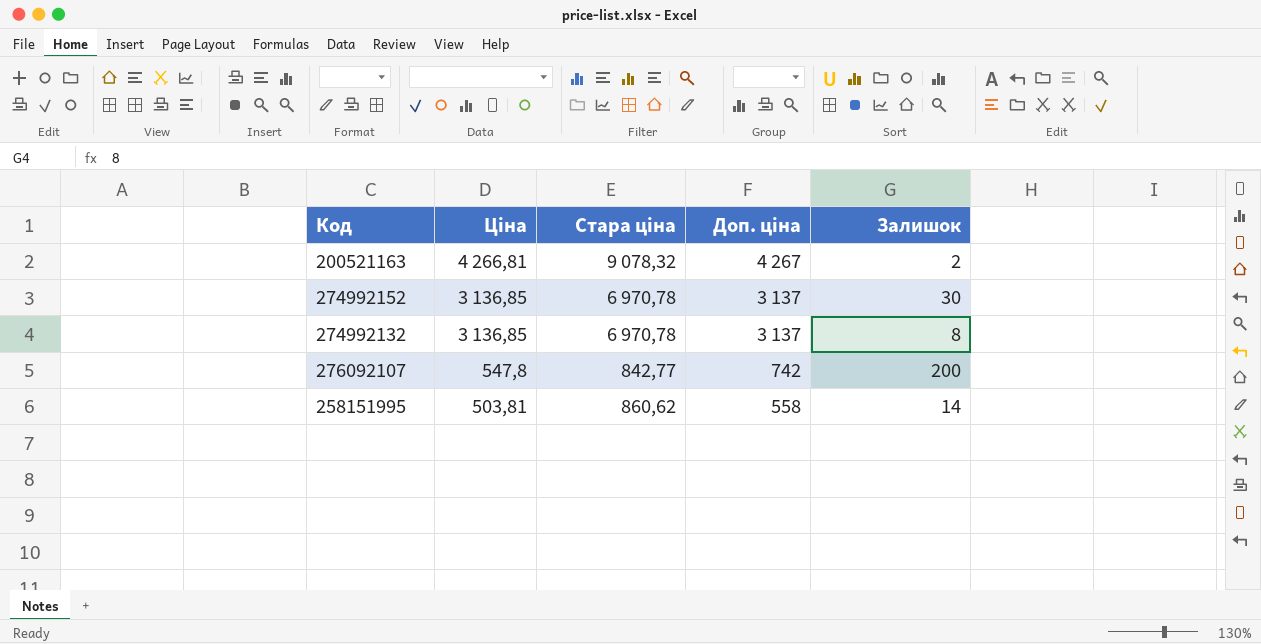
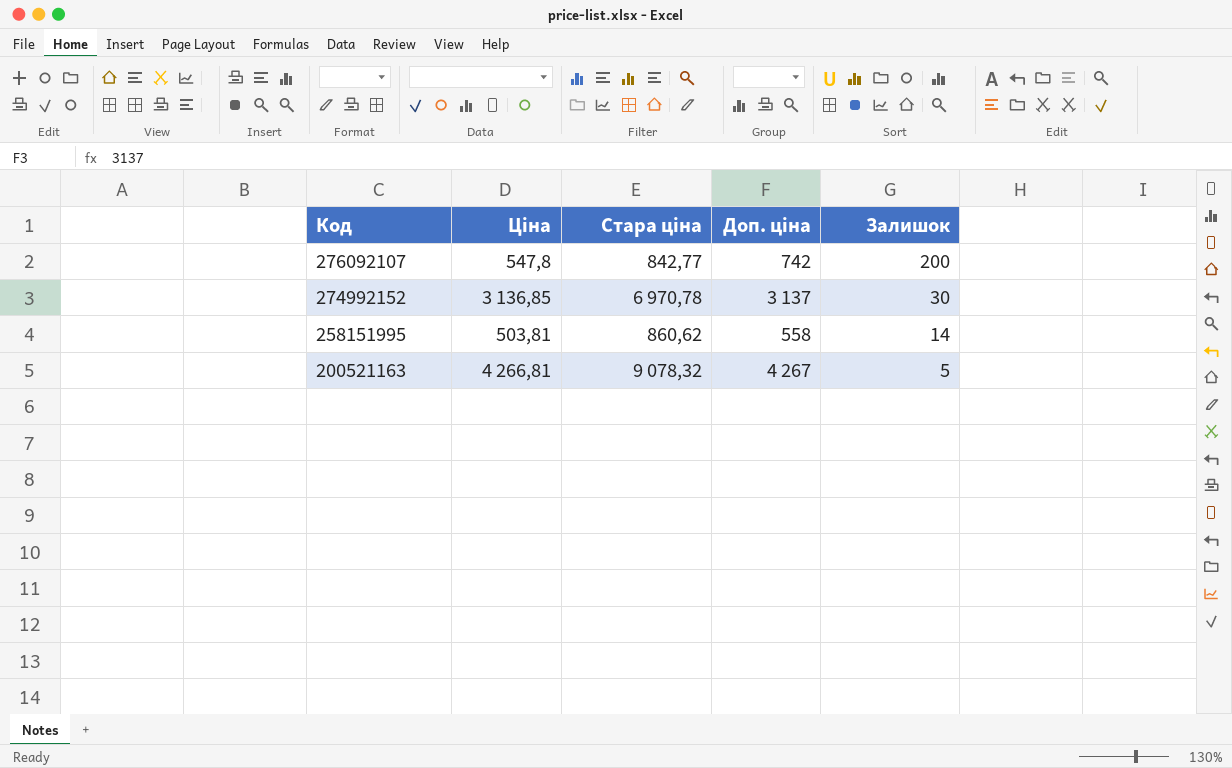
row order: Ціна descending -> Код descending
row 274992132: 3 136,85 | 6 970,78 | 3 137 | 8 -> none
200521163 | Залишок: 2 -> 5

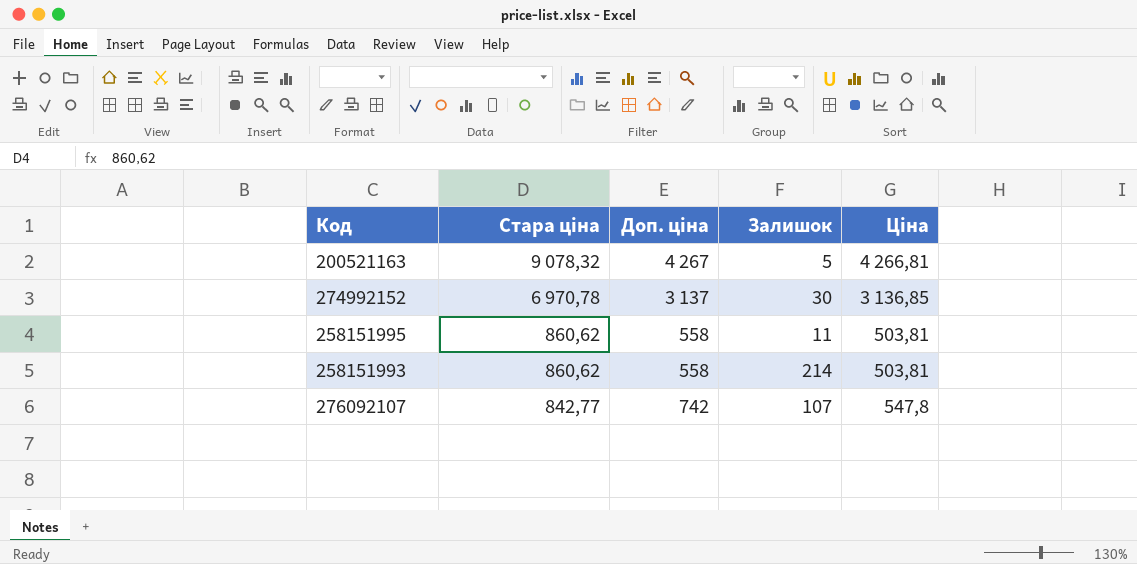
row order: Код descending -> Стара ціна descending
column Ціна | position: 2 -> 5
258151995 | Залишок: 14 -> 11
row 258151993: none -> 860,62 | 558 | 214 | 503,81
276092107 | Залишок: 200 -> 107

